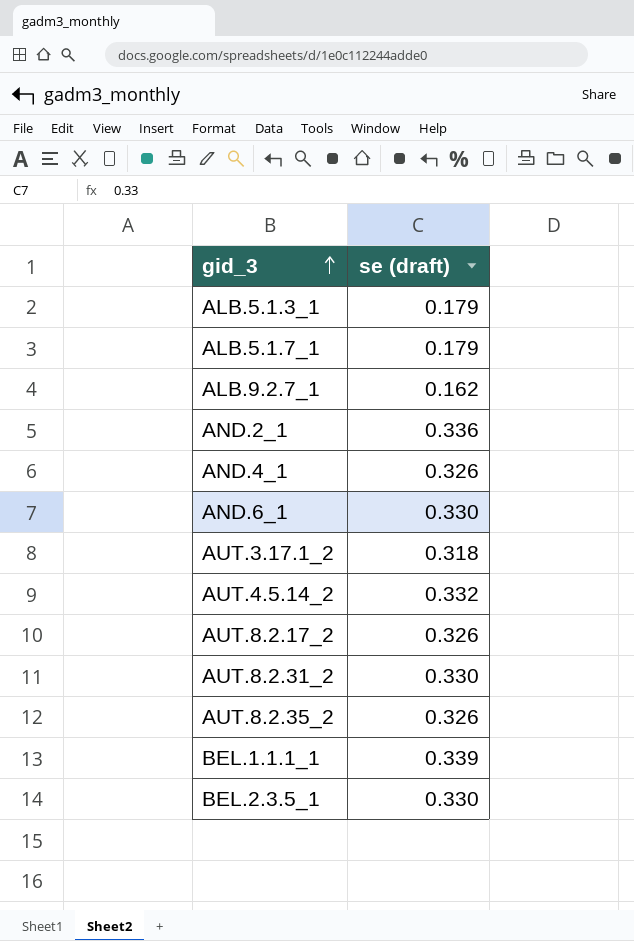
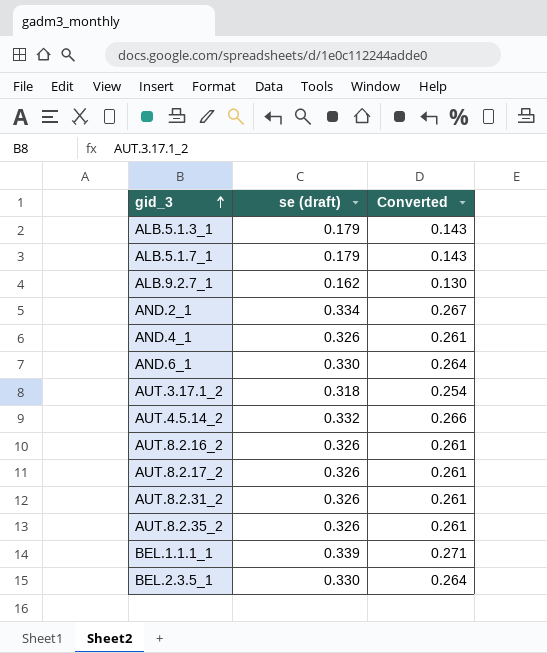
column Converted | formula: none -> [se (draft)] * 0.8
AND.2_1 | se (draft): 0.336 -> 0.334
row AUT.8.2.16_2: none -> 0.326 | 0.261
AUT.8.2.31_2 | se (draft): 0.330 -> 0.326

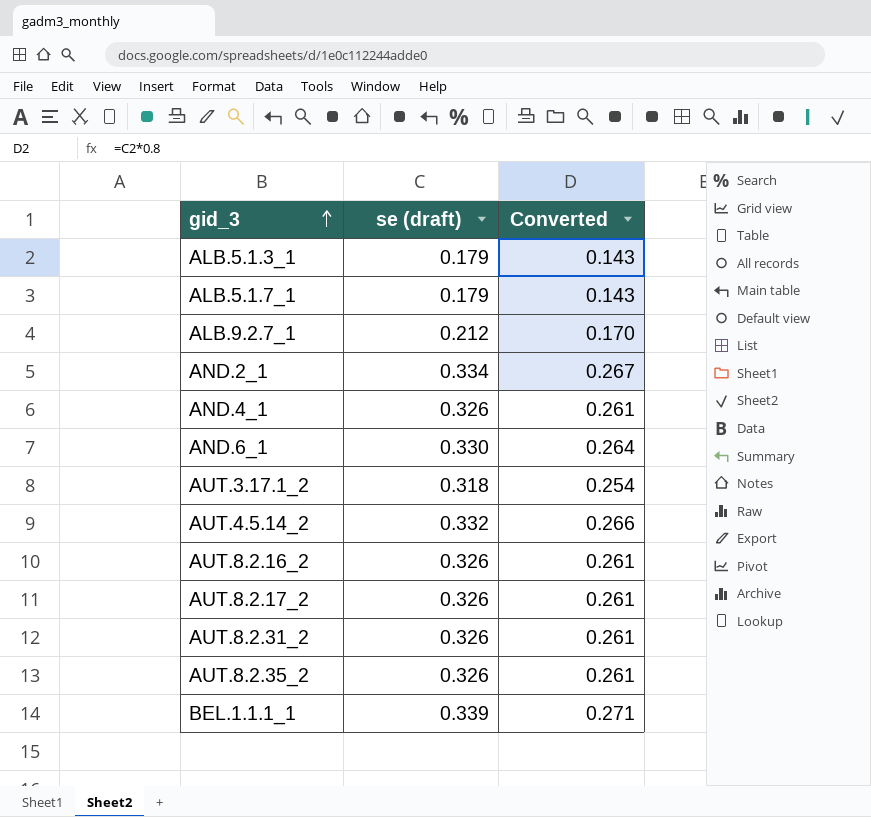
row BEL.2.3.5_1: 0.330 | 0.264 -> none
ALB.9.2.7_1 | se (draft): 0.162 -> 0.212
ALB.9.2.7_1 | Converted: 0.130 -> 0.170

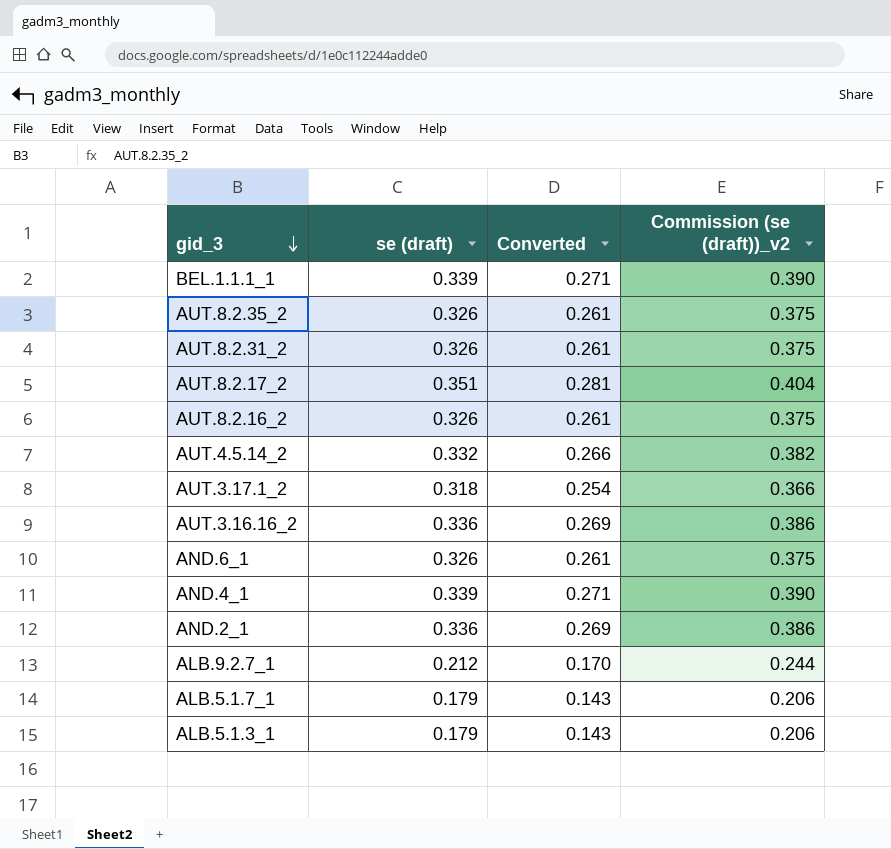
row order: gid_3 ascending -> gid_3 descending
column Commission (se (draft))_v2 | formula: none -> [se (draft)] * 1.15
AUT.8.2.17_2 | se (draft): 0.326 -> 0.351
AUT.8.2.17_2 | Converted: 0.261 -> 0.281
row AUT.3.16.16_2: none -> 0.336 | 0.269 | 0.386
AND.6_1 | se (draft): 0.330 -> 0.326
AND.6_1 | Converted: 0.264 -> 0.261
AND.4_1 | se (draft): 0.326 -> 0.339
AND.4_1 | Converted: 0.261 -> 0.271
AND.2_1 | se (draft): 0.334 -> 0.336
AND.2_1 | Converted: 0.267 -> 0.269

